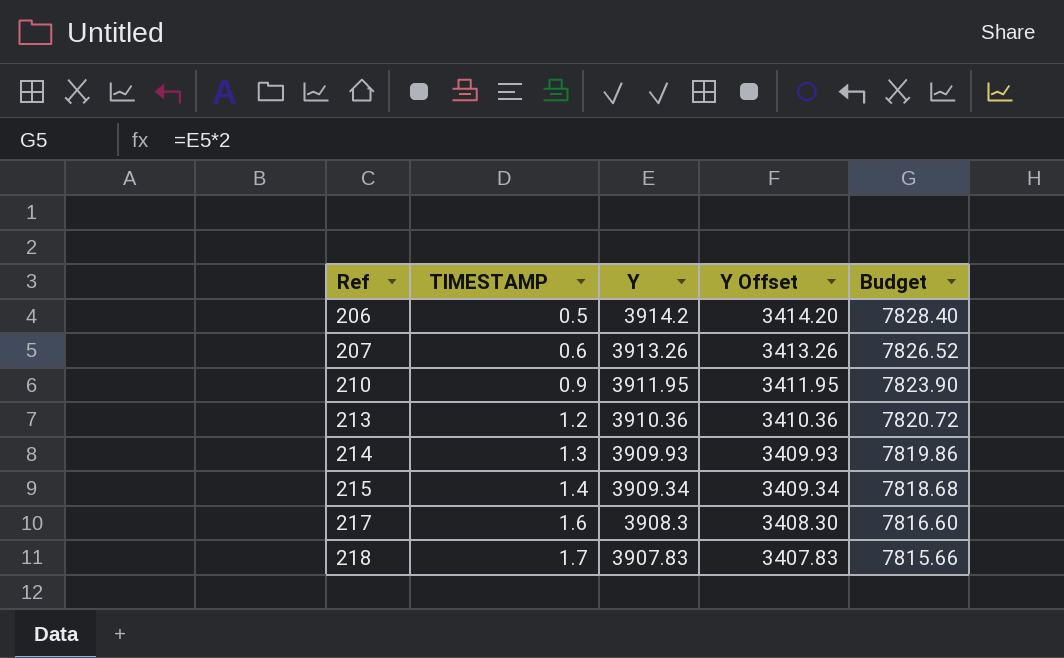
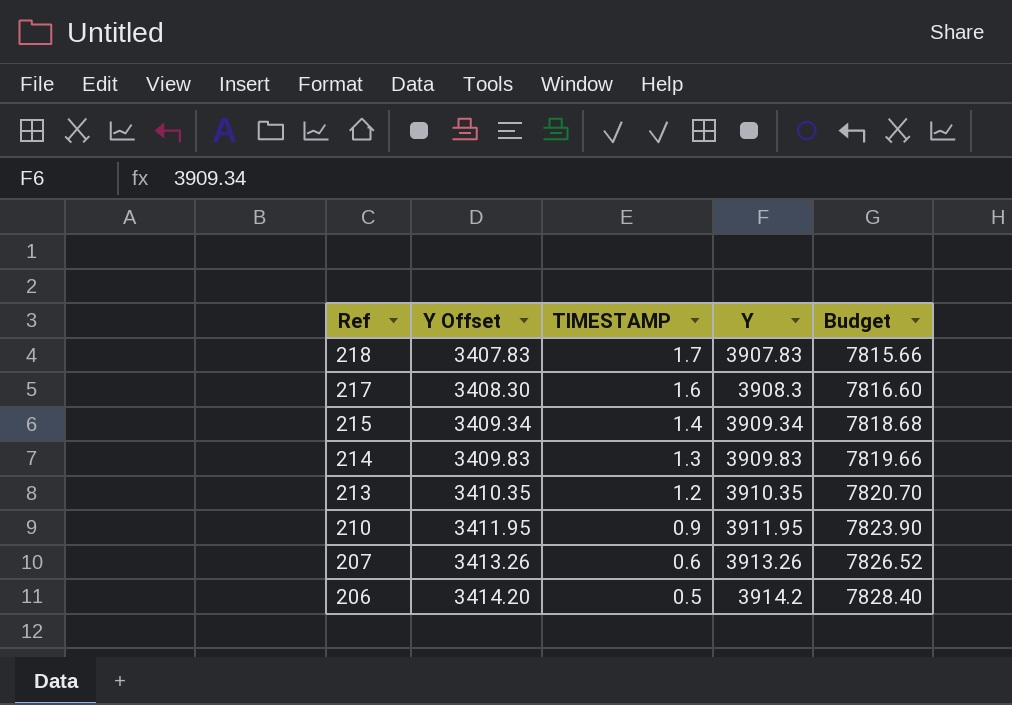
row order: Ref ascending -> Ref descending
column Y Offset | position: 4 -> 2
214 | Y Offset: 3409.93 -> 3409.83
214 | Y: 3909.93 -> 3909.83
214 | Budget: 7819.86 -> 7819.66
213 | Y Offset: 3410.36 -> 3410.35
213 | Y: 3910.36 -> 3910.35
213 | Budget: 7820.72 -> 7820.70

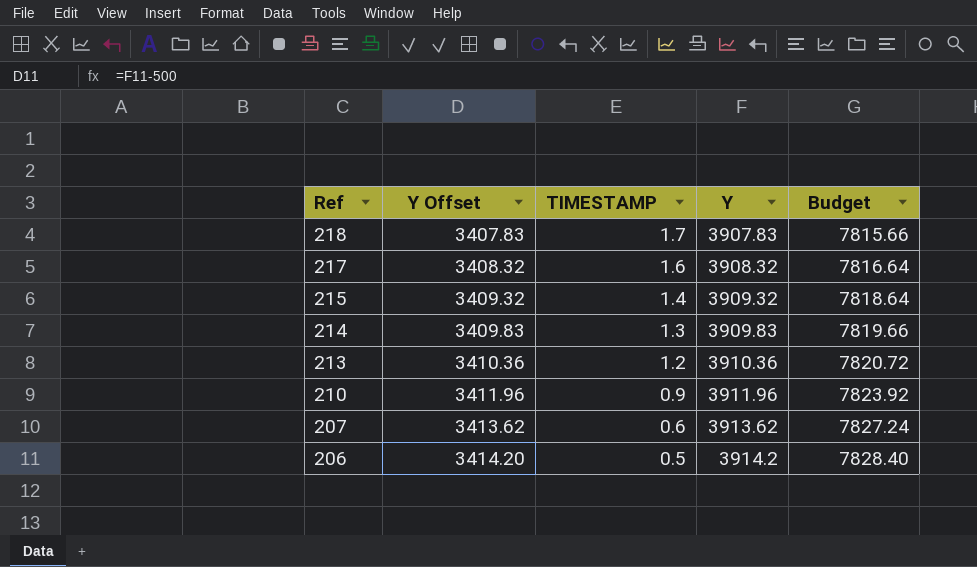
217 | Y Offset: 3408.30 -> 3408.32
217 | Y: 3908.3 -> 3908.32
217 | Budget: 7816.60 -> 7816.64
215 | Y Offset: 3409.34 -> 3409.32
215 | Y: 3909.34 -> 3909.32
215 | Budget: 7818.68 -> 7818.64
213 | Y Offset: 3410.35 -> 3410.36
213 | Y: 3910.35 -> 3910.36
213 | Budget: 7820.70 -> 7820.72
210 | Y Offset: 3411.95 -> 3411.96
210 | Y: 3911.95 -> 3911.96
210 | Budget: 7823.90 -> 7823.92
207 | Y Offset: 3413.26 -> 3413.62
207 | Y: 3913.26 -> 3913.62
207 | Budget: 7826.52 -> 7827.24

